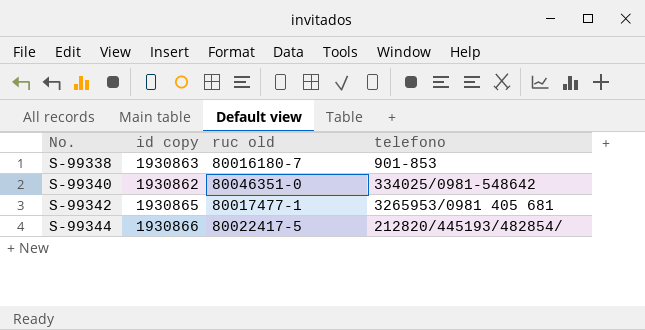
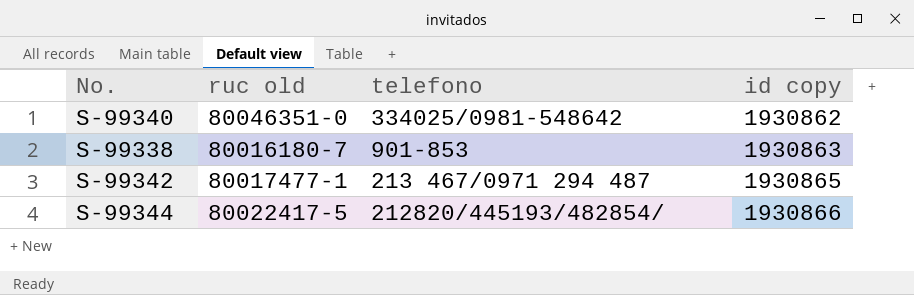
row order: No. ascending -> id copy ascending
column id copy | position: 2 -> 4
S-99342 | telefono: 3265953/0981 405 681 -> 213 467/0971 294 487

